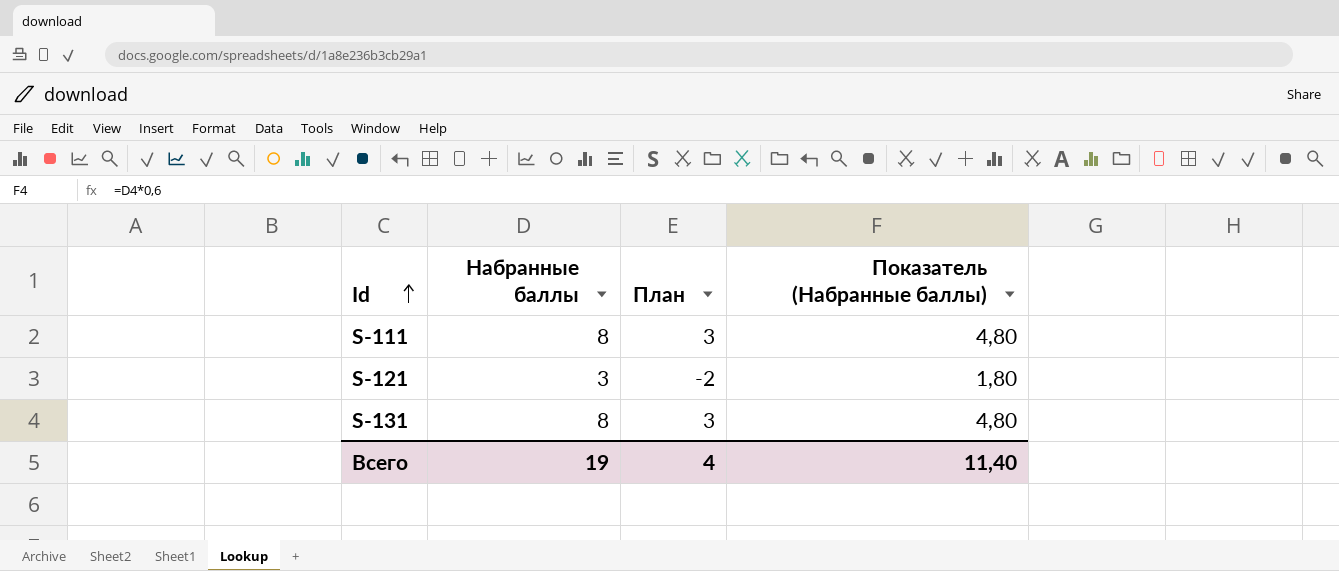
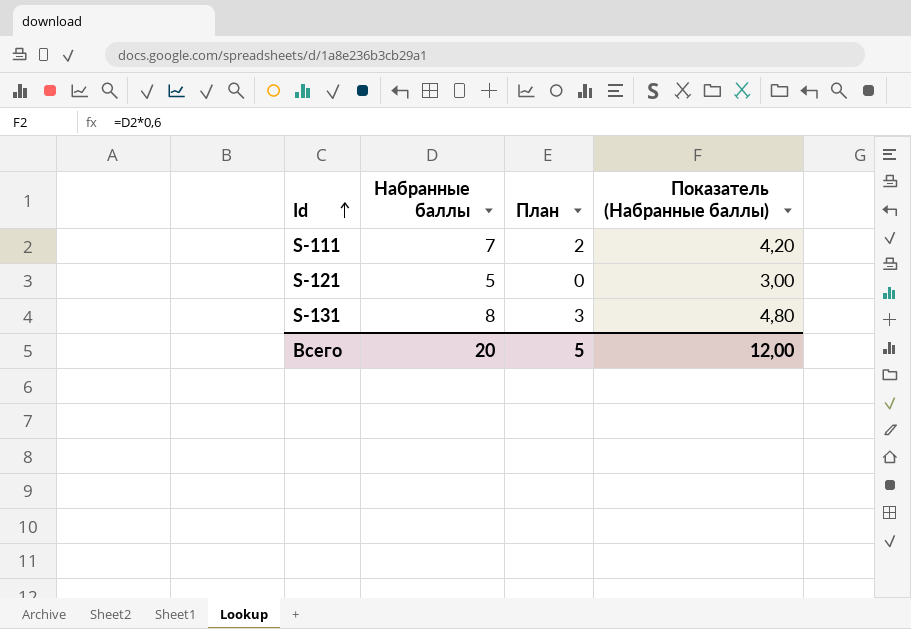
S-111 | Набранные баллы: 8 -> 7
S-111 | План: 3 -> 2
S-111 | Показатель (Набранные баллы): 4,80 -> 4,20
S-121 | Набранные баллы: 3 -> 5
S-121 | План: -2 -> 0
S-121 | Показатель (Набранные баллы): 1,80 -> 3,00
Всего | Набранные баллы: 19 -> 20
Всего | План: 4 -> 5
Всего | Показатель (Набранные баллы): 11,40 -> 12,00

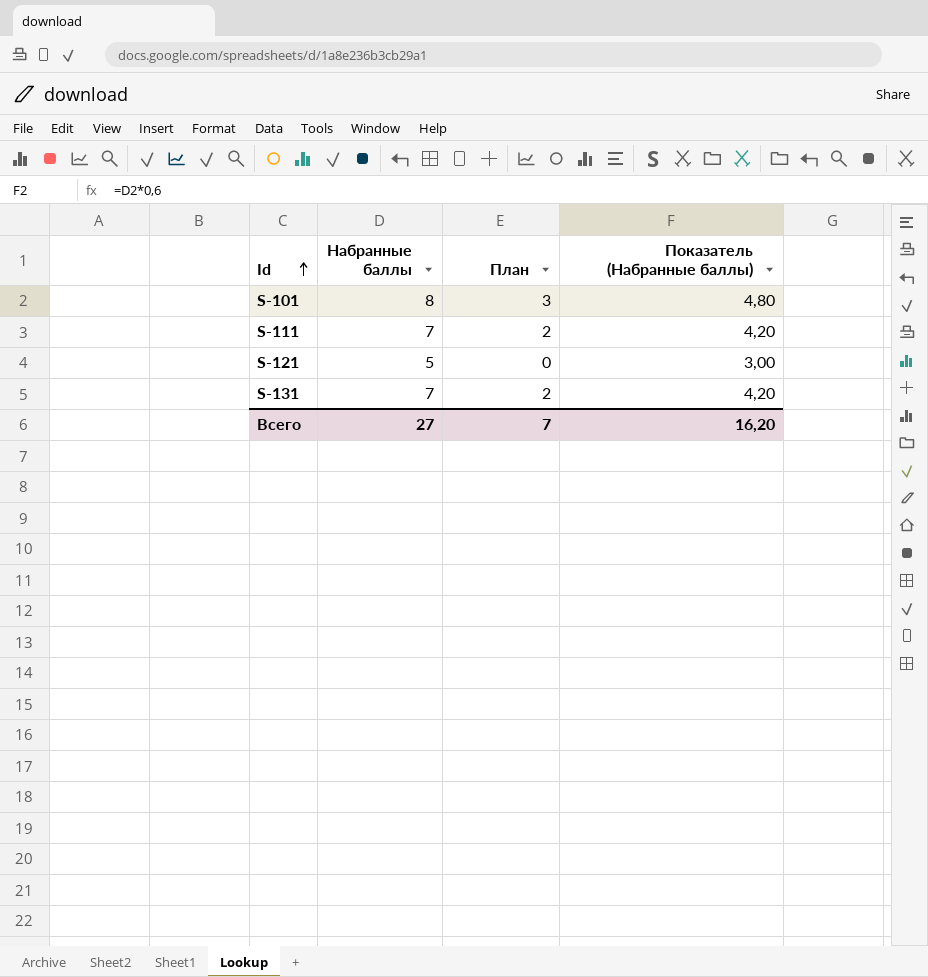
row S-101: none -> 8 | 3 | 4,80
S-131 | Набранные баллы: 8 -> 7
S-131 | План: 3 -> 2
S-131 | Показатель (Набранные баллы): 4,80 -> 4,20
Всего | Набранные баллы: 20 -> 27
Всего | План: 5 -> 7
Всего | Показатель (Набранные баллы): 12,00 -> 16,20

